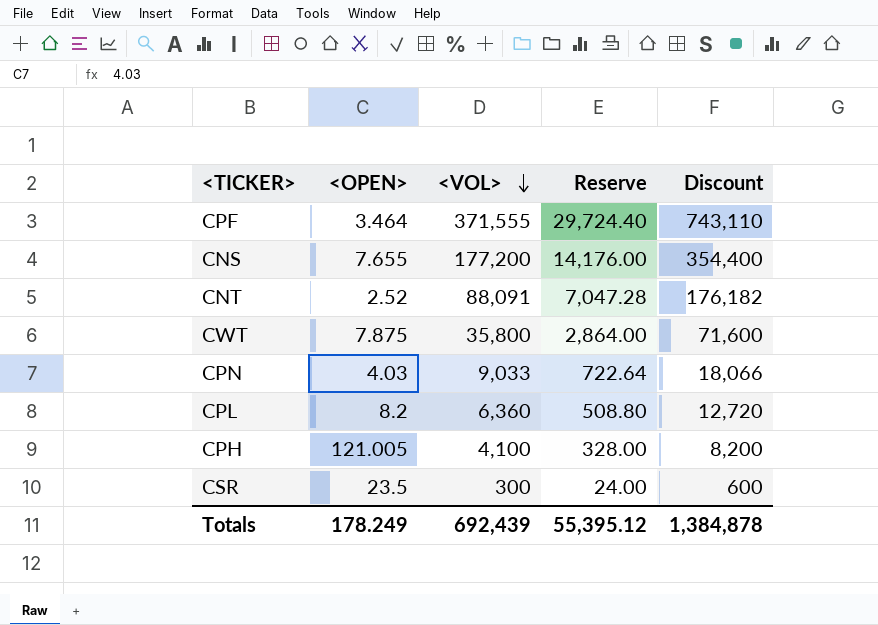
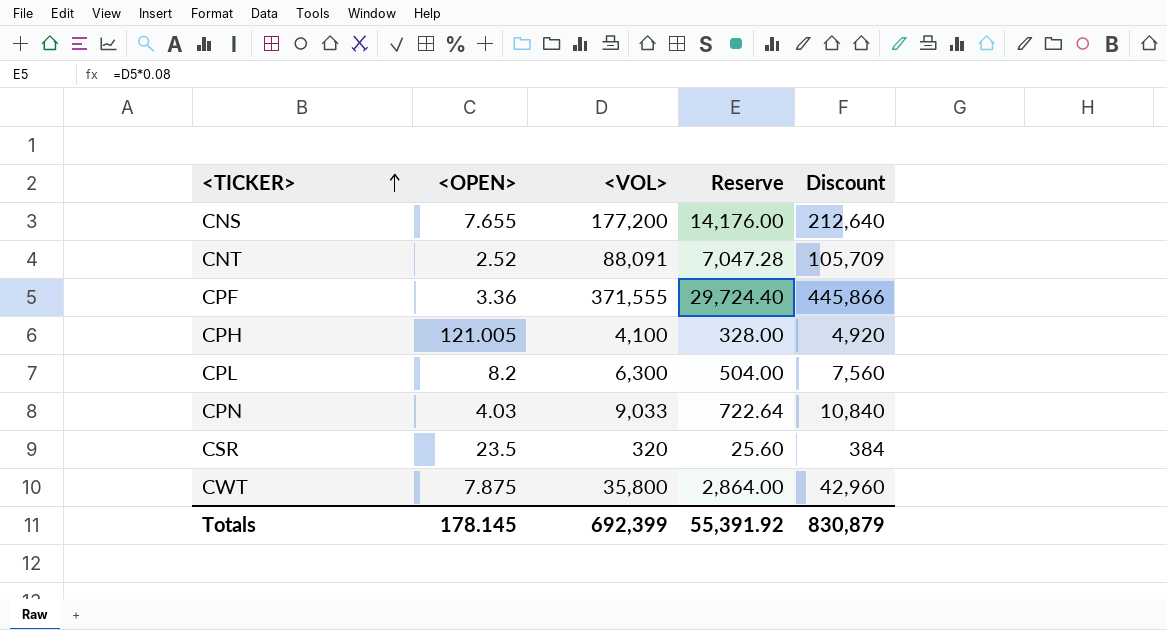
row order: <VOL> descending -> <TICKER> ascending
column Discount | formula: [<VOL>] * 2 -> [<VOL>] * 1.2
CPF | <OPEN>: 3.464 -> 3.36
CPL | <VOL>: 6,360 -> 6,300
CPL | Reserve: 508.80 -> 504.00
CSR | <VOL>: 300 -> 320
CSR | Reserve: 24.00 -> 25.60
Totals | <OPEN>: 178.249 -> 178.145
Totals | <VOL>: 692,439 -> 692,399
Totals | Reserve: 55,395.12 -> 55,391.92
Totals | Discount: 1,384,878 -> 830,879

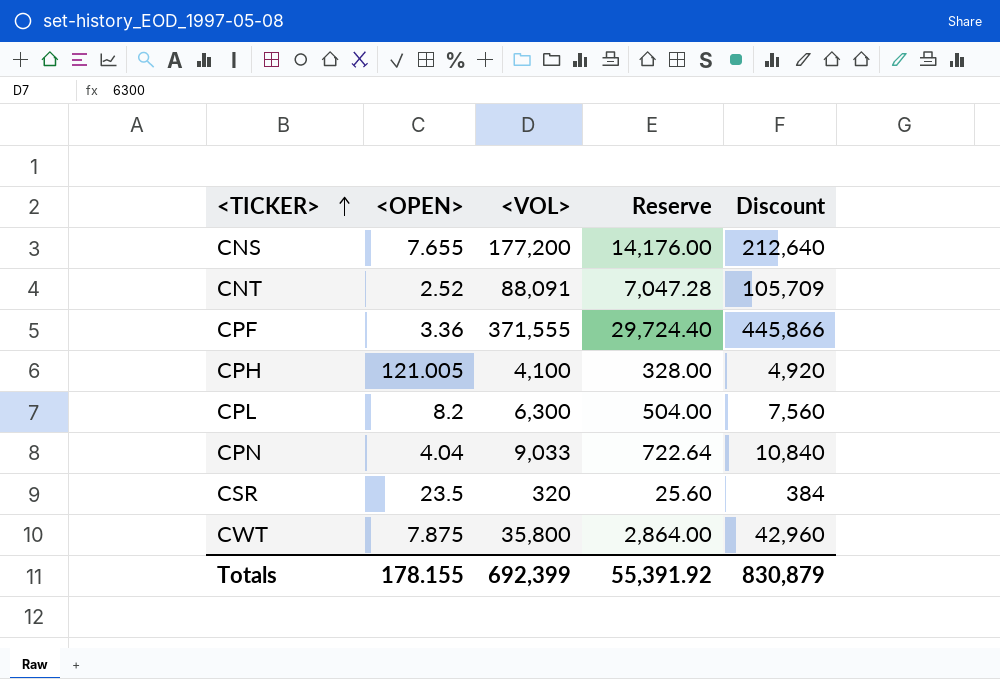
CPN | <OPEN>: 4.03 -> 4.04
Totals | <OPEN>: 178.145 -> 178.155

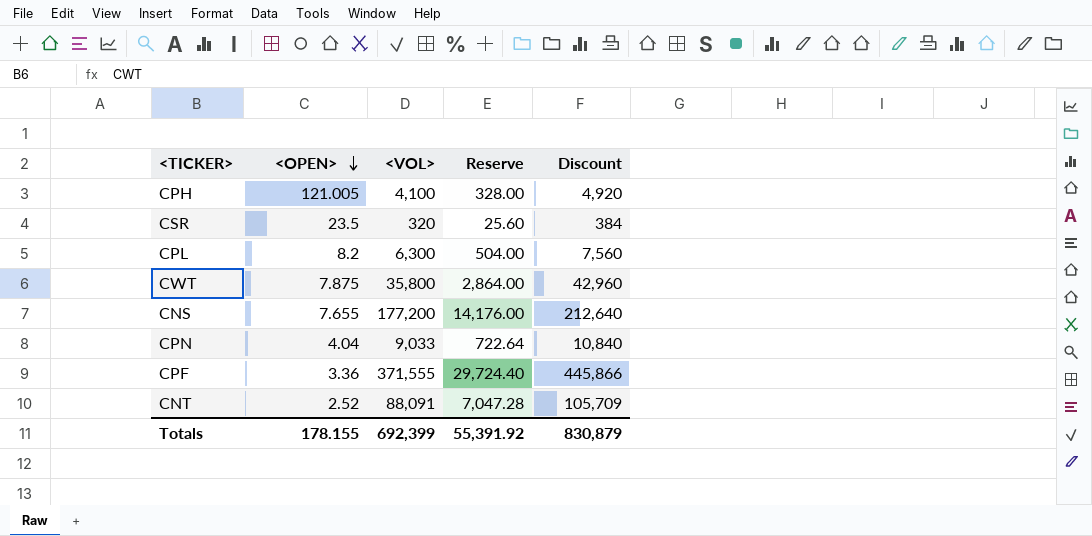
row order: <TICKER> ascending -> <OPEN> descending

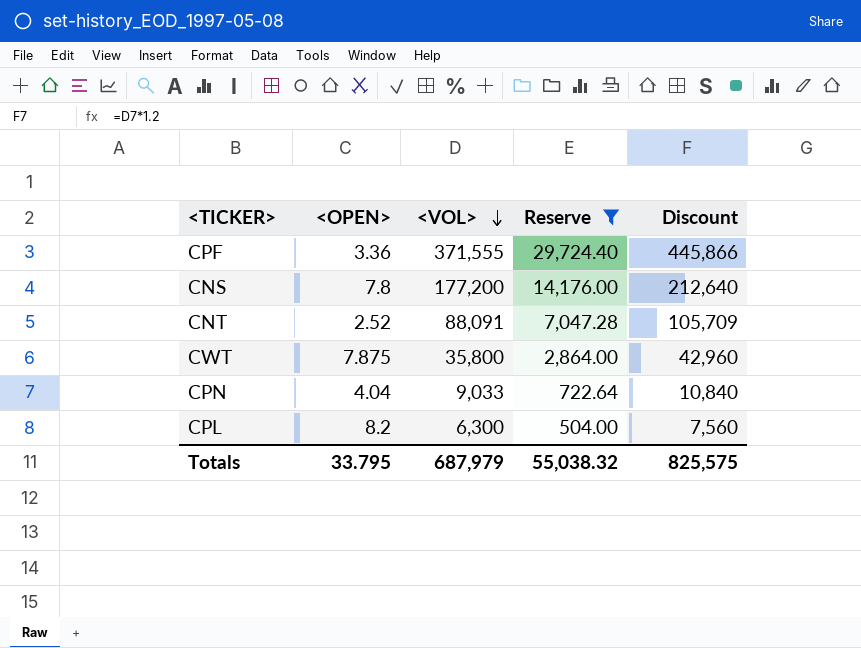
filter: none -> Reserve >= 504.00
row order: <OPEN> descending -> <VOL> descending
CNS | <OPEN>: 7.655 -> 7.8
Totals | <OPEN>: 178.155 -> 33.795
Totals | <VOL>: 692,399 -> 687,979
Totals | Reserve: 55,391.92 -> 55,038.32
Totals | Discount: 830,879 -> 825,575

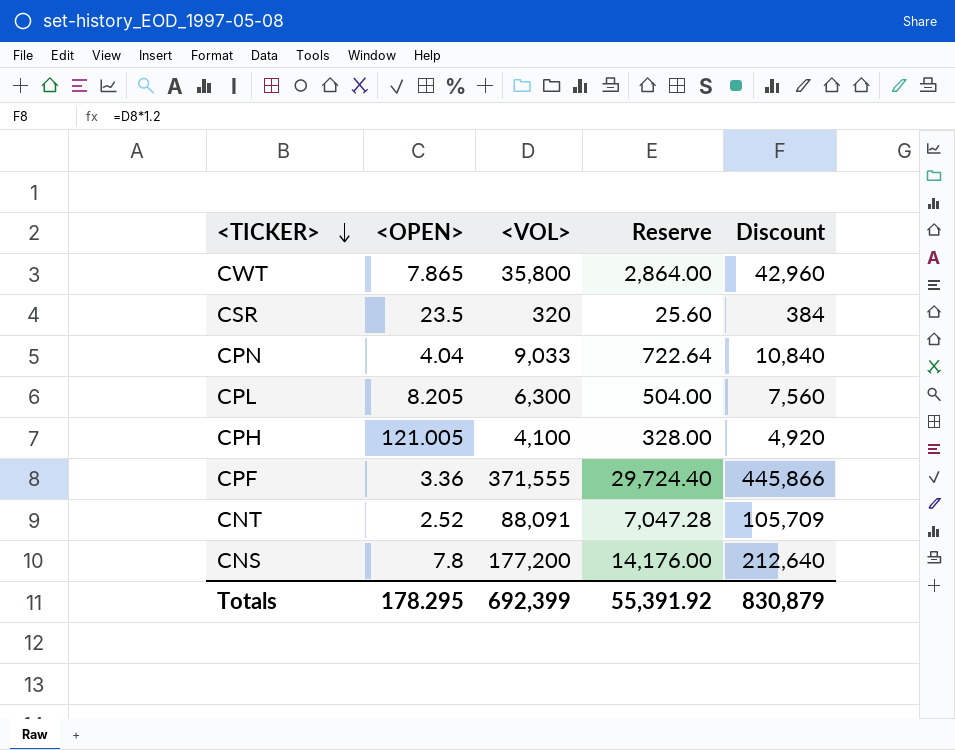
filter: Reserve >= 504.00 -> none
row order: <VOL> descending -> <TICKER> descending
CWT | <OPEN>: 7.875 -> 7.865
CPL | <OPEN>: 8.2 -> 8.205
Totals | <OPEN>: 33.795 -> 178.295
Totals | <VOL>: 687,979 -> 692,399
Totals | Reserve: 55,038.32 -> 55,391.92
Totals | Discount: 825,575 -> 830,879

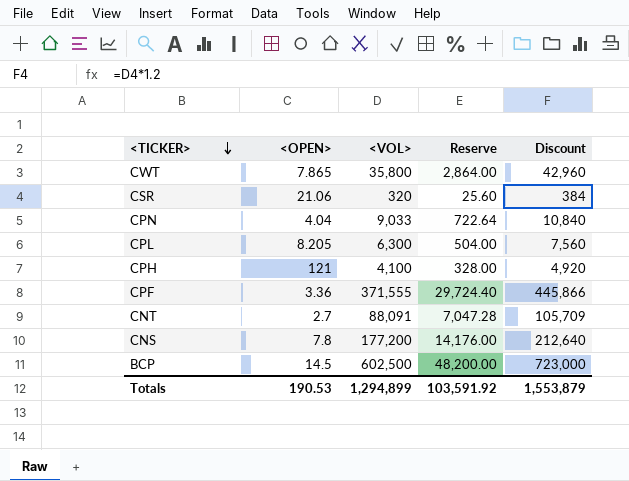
CSR | <OPEN>: 23.5 -> 21.06
CPH | <OPEN>: 121.005 -> 121
CNT | <OPEN>: 2.52 -> 2.7
row BCP: none -> 14.5 | 602,500 | 48,200.00 | 723,000
Totals | <OPEN>: 178.295 -> 190.53
Totals | <VOL>: 692,399 -> 1,294,899
Totals | Reserve: 55,391.92 -> 103,591.92
Totals | Discount: 830,879 -> 1,553,879

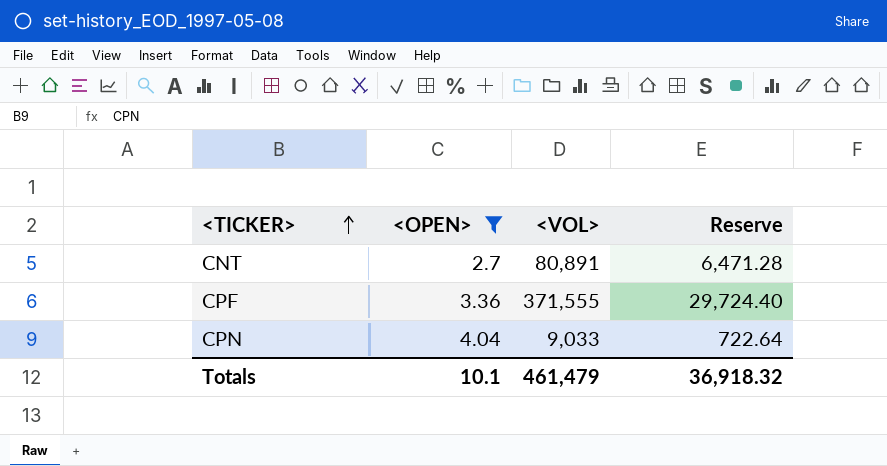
filter: none -> <OPEN> <= 4.04
row order: <TICKER> descending -> <TICKER> ascending
column Discount | formula: [<VOL>] * 1.2 -> none
CNT | <VOL>: 88,091 -> 80,891
CNT | Reserve: 7,047.28 -> 6,471.28
Totals | <OPEN>: 190.53 -> 10.1
Totals | <VOL>: 1,294,899 -> 461,479
Totals | Reserve: 103,591.92 -> 36,918.32

